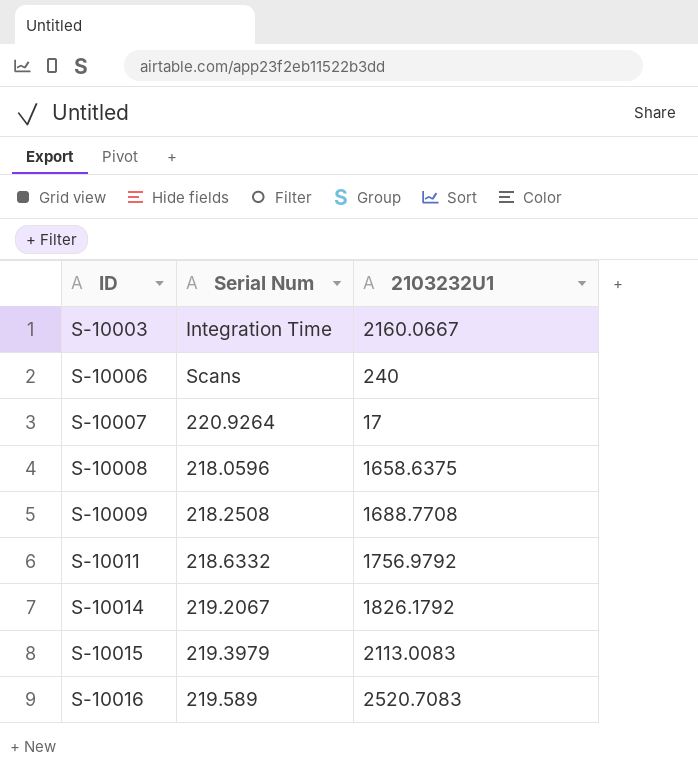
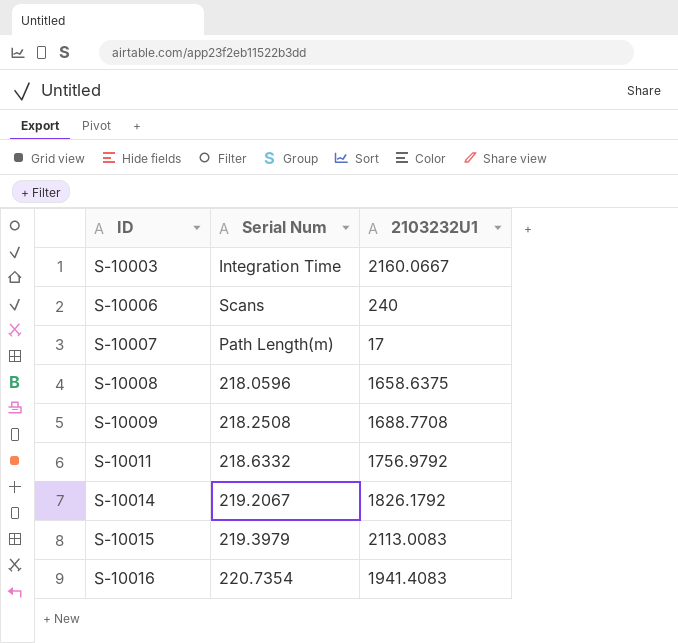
S-10007 | Serial Num: 220.9264 -> Path Length(m)
S-10016 | Serial Num: 219.589 -> 220.7354
S-10016 | 2103232U1: 2520.7083 -> 1941.4083

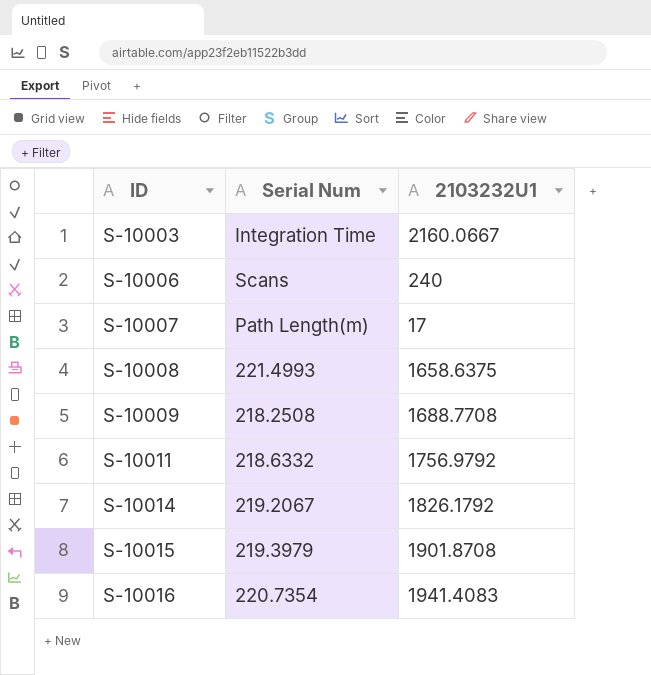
S-10008 | Serial Num: 218.0596 -> 221.4993
S-10015 | 2103232U1: 2113.0083 -> 1901.8708

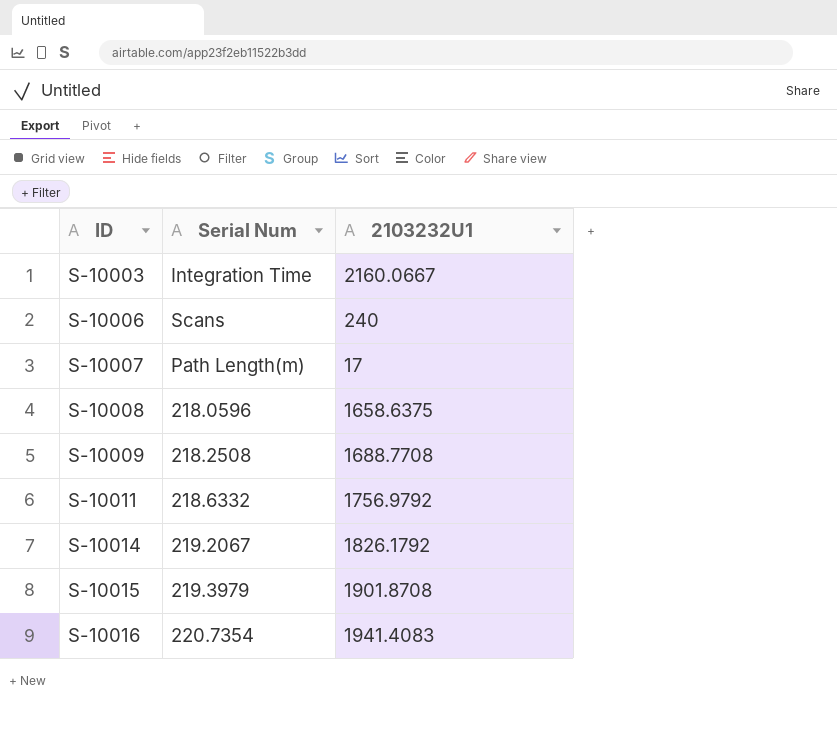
S-10008 | Serial Num: 221.4993 -> 218.0596

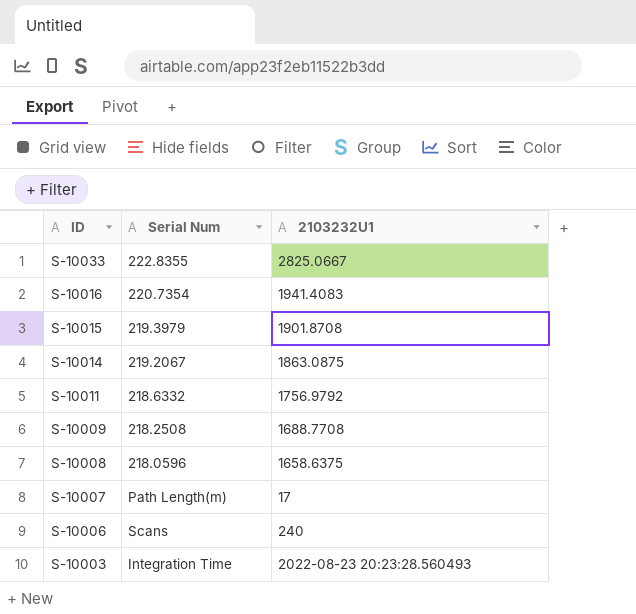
row order: ID ascending -> ID descending
row S-10033: none -> 222.8355 | 2825.0667
S-10014 | 2103232U1: 1826.1792 -> 1863.0875
S-10003 | 2103232U1: 2160.0667 -> 2022-08-23 20:23:28.560493

